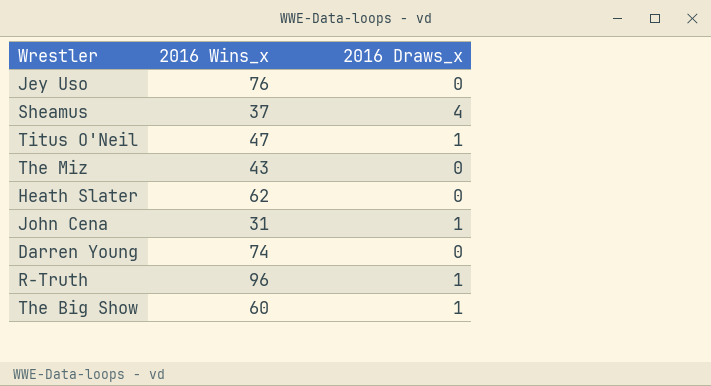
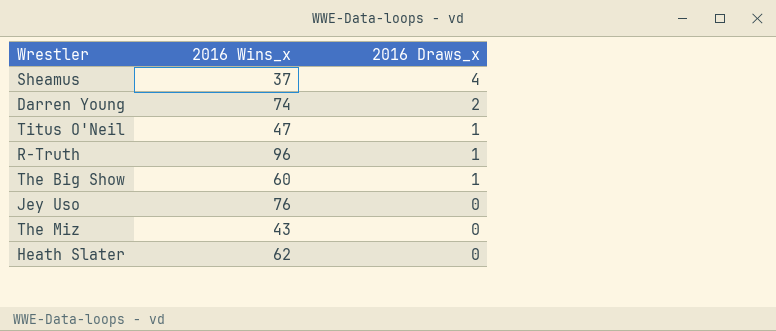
row order: none -> 2016 Draws_x descending
row John Cena: 31 | 1 -> none
Darren Young | 2016 Draws_x: 0 -> 2

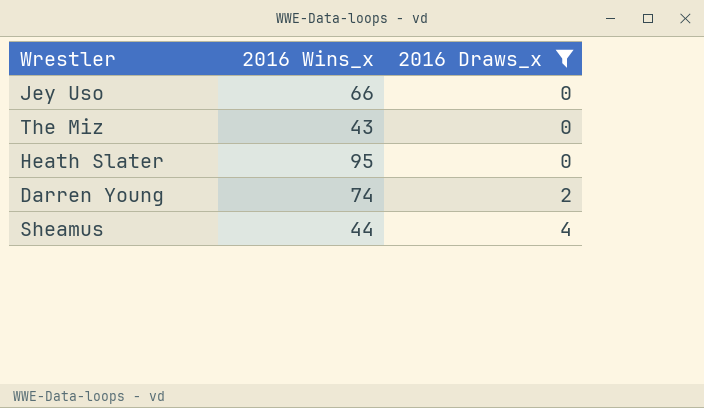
filter: none -> 2016 Draws_x != 1
row order: 2016 Draws_x descending -> 2016 Draws_x ascending
Jey Uso | 2016 Wins_x: 76 -> 66
Heath Slater | 2016 Wins_x: 62 -> 95
Sheamus | 2016 Wins_x: 37 -> 44

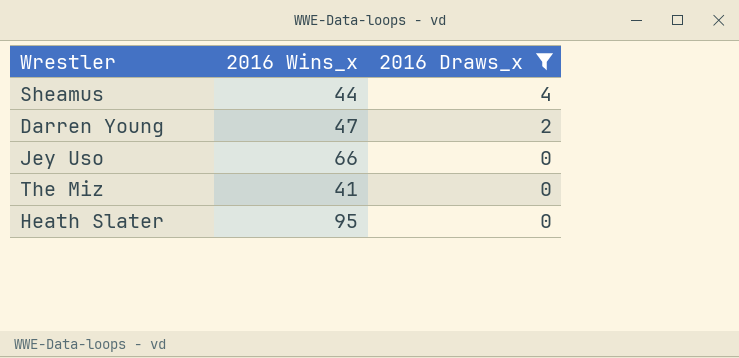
row order: 2016 Draws_x ascending -> 2016 Draws_x descending
Darren Young | 2016 Wins_x: 74 -> 47
The Miz | 2016 Wins_x: 43 -> 41

